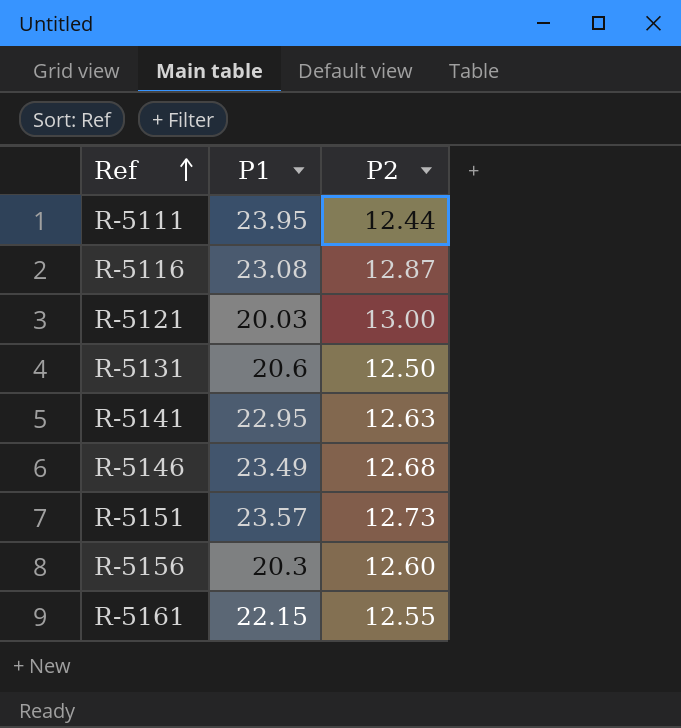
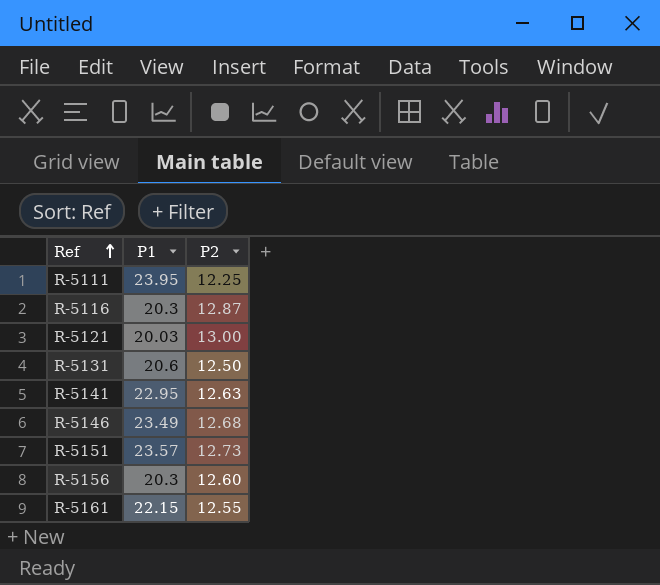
R-5111 | P2: 12.44 -> 12.25
R-5116 | P1: 23.08 -> 20.3

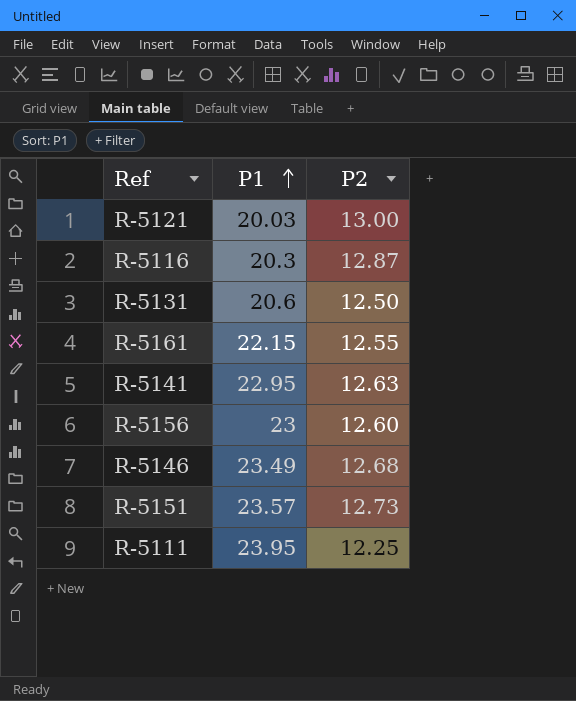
row order: Ref ascending -> P1 ascending
R-5156 | P1: 20.3 -> 23

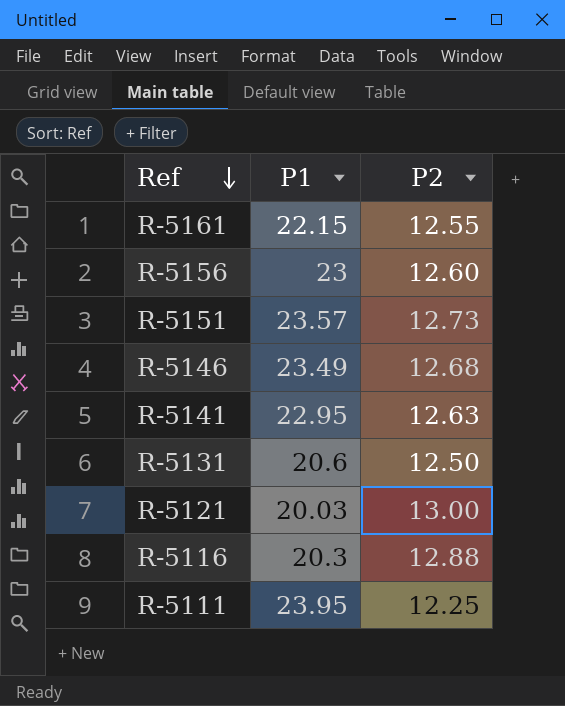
row order: P1 ascending -> Ref descending
R-5116 | P2: 12.87 -> 12.88

